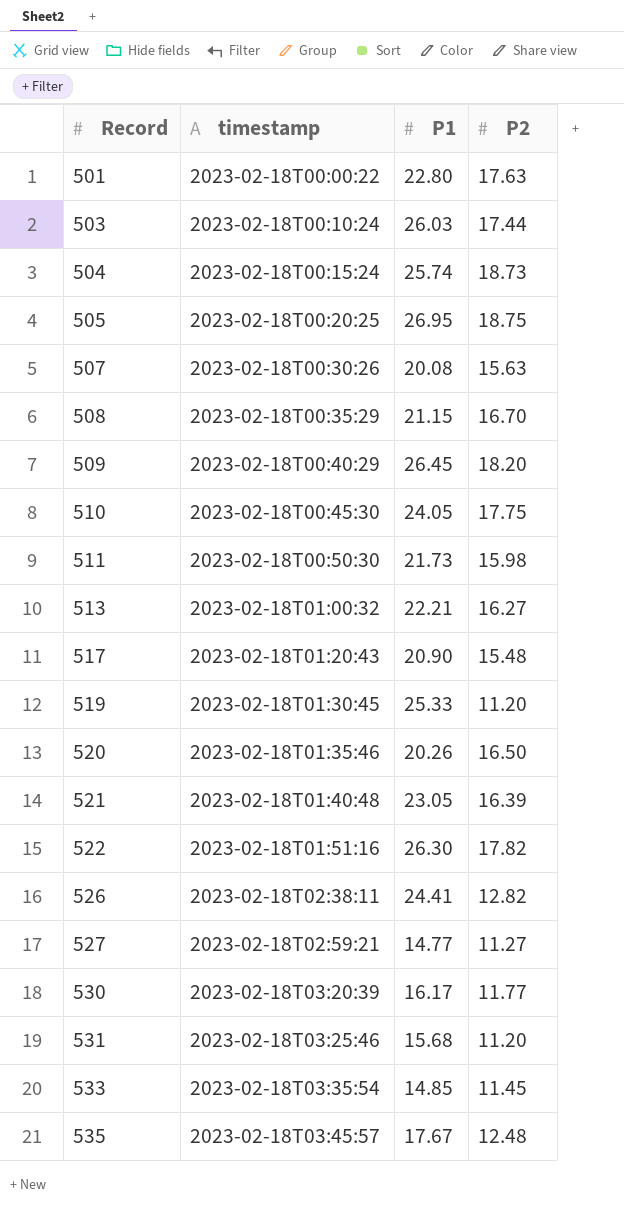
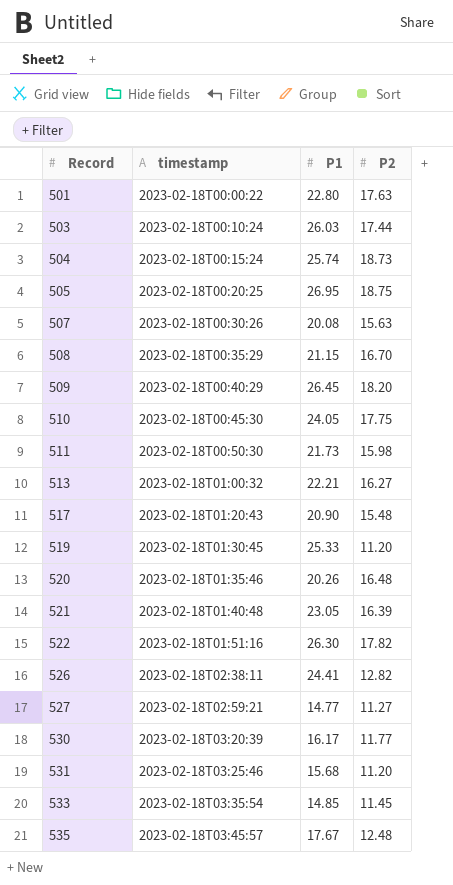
520 | P2: 16.50 -> 16.48

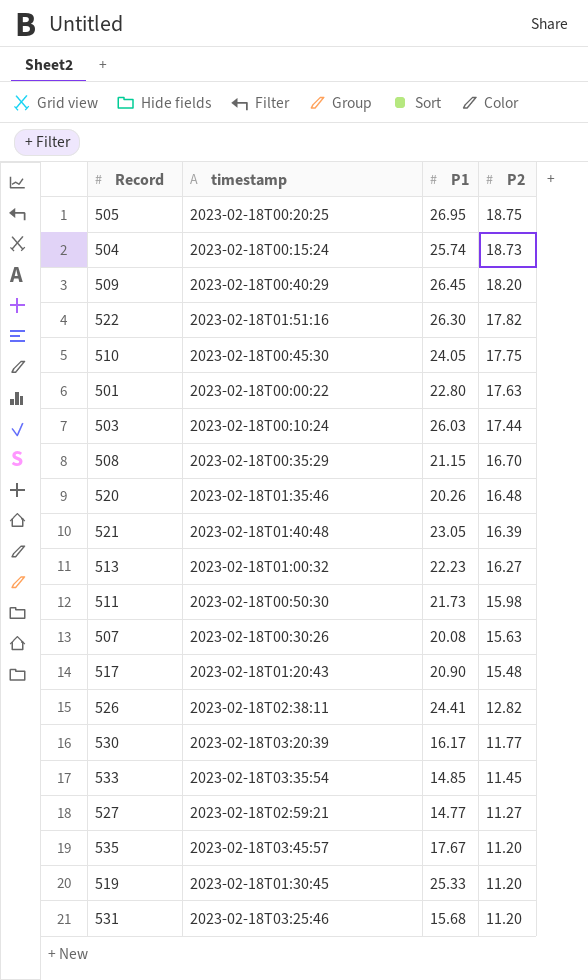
row order: Record ascending -> P2 descending
513 | P1: 22.21 -> 22.23
535 | P2: 12.48 -> 11.20

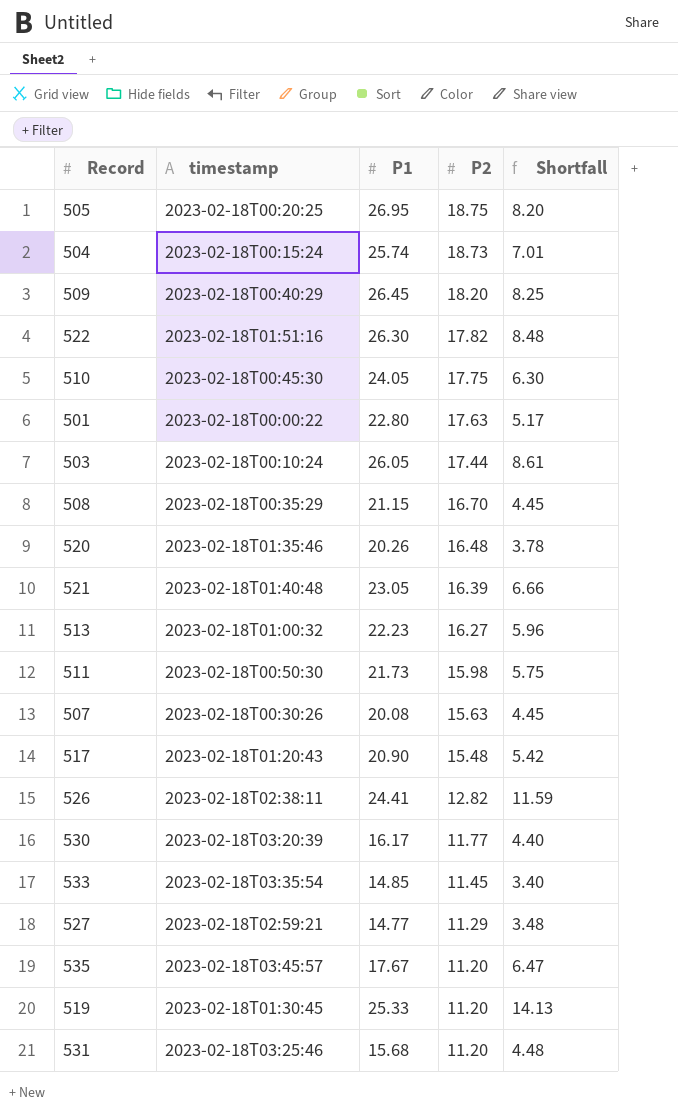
column Shortfall | formula: none -> [P1] - [P2]
503 | P1: 26.03 -> 26.05
527 | P2: 11.27 -> 11.29

